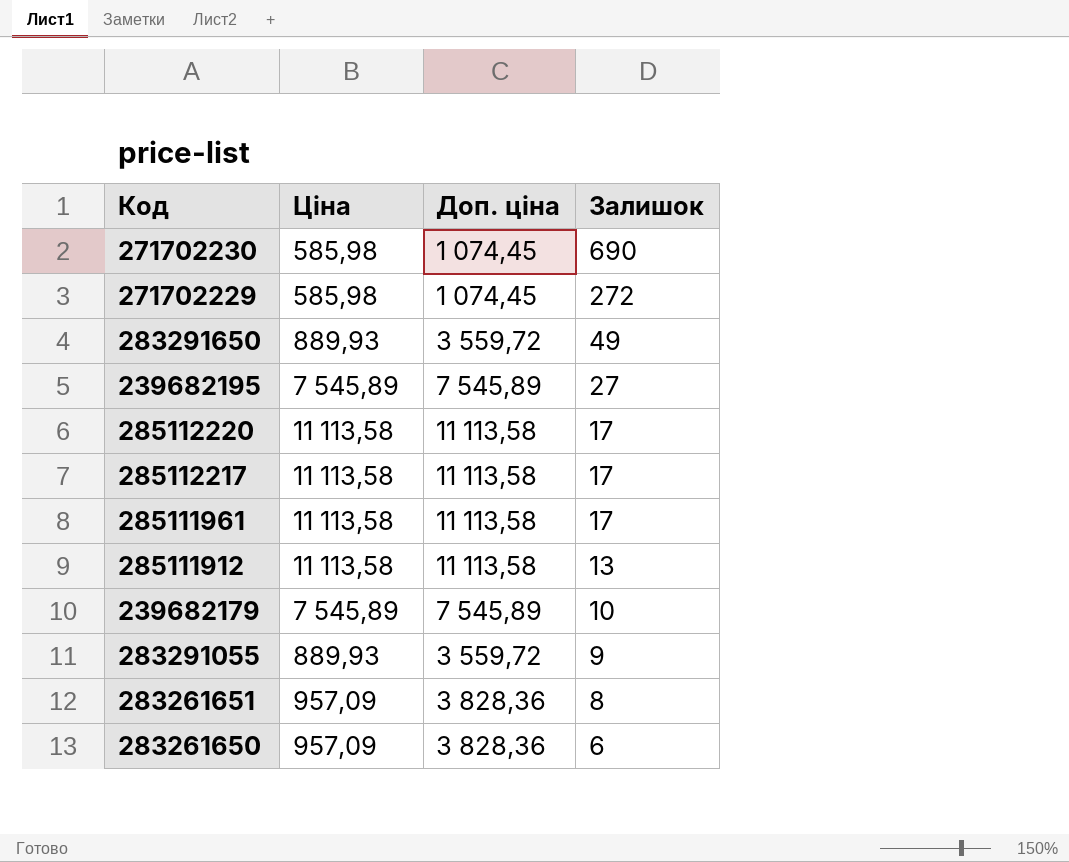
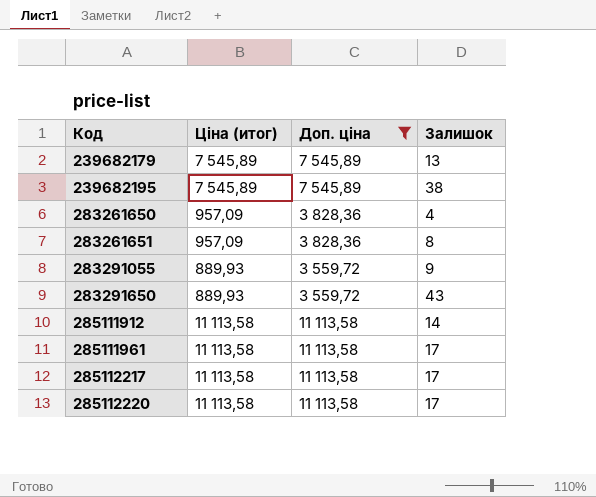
filter: none -> Доп. ціна != 1 074,45
row order: Залишок descending -> Код ascending
column name: Ціна -> Ціна (итог)
239682179 | Залишок: 10 -> 13
239682195 | Залишок: 27 -> 38
283261650 | Залишок: 6 -> 4
283291650 | Залишок: 49 -> 43
285111912 | Залишок: 13 -> 14

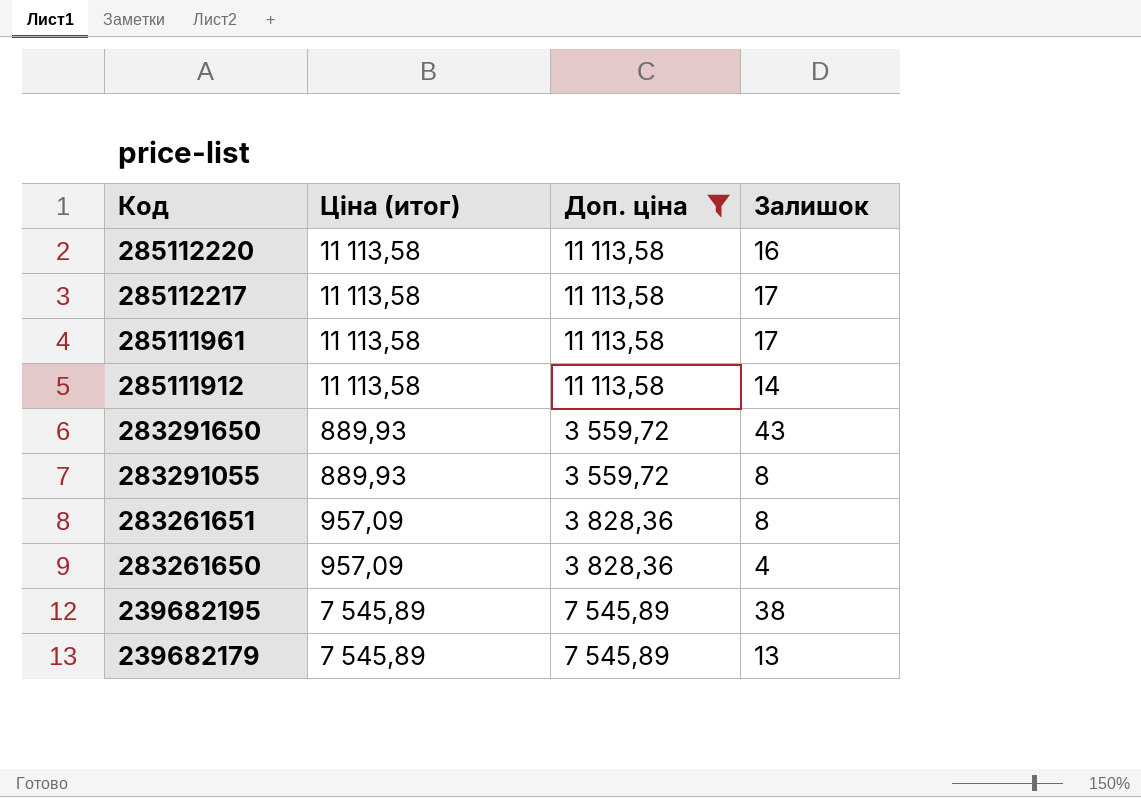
row order: Код ascending -> Код descending
285112220 | Залишок: 17 -> 16
283291055 | Залишок: 9 -> 8

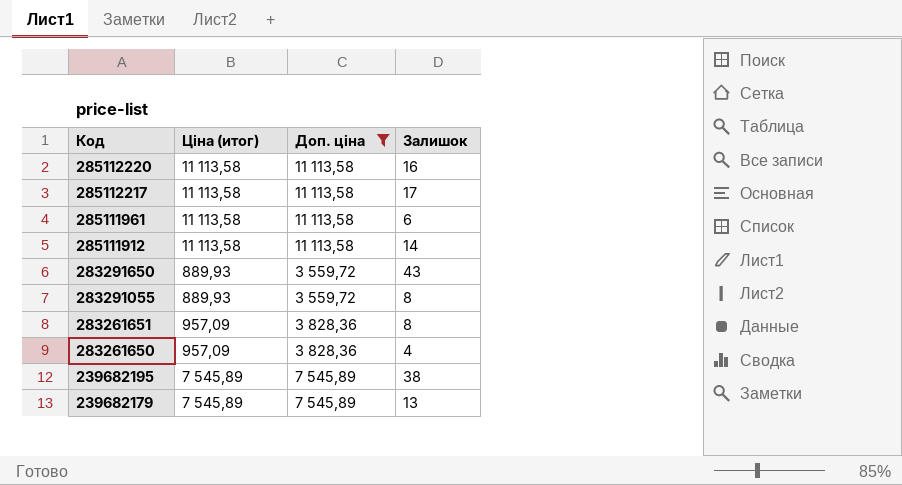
285111961 | Залишок: 17 -> 6

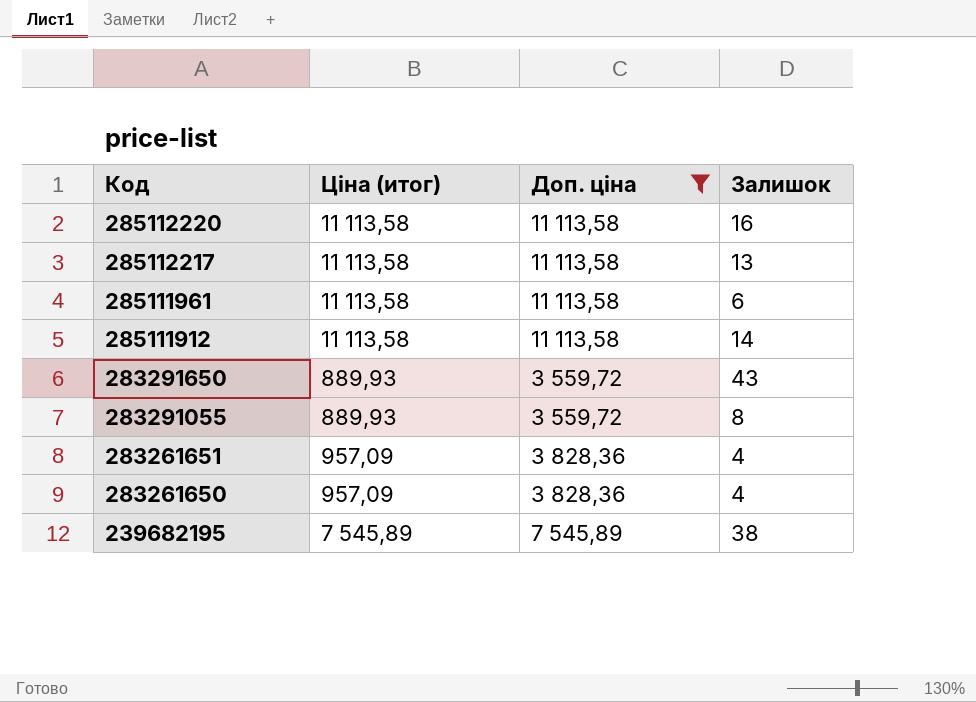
row 239682179: 7 545,89 | 7 545,89 | 13 -> none
285112217 | Залишок: 17 -> 13
283261651 | Залишок: 8 -> 4

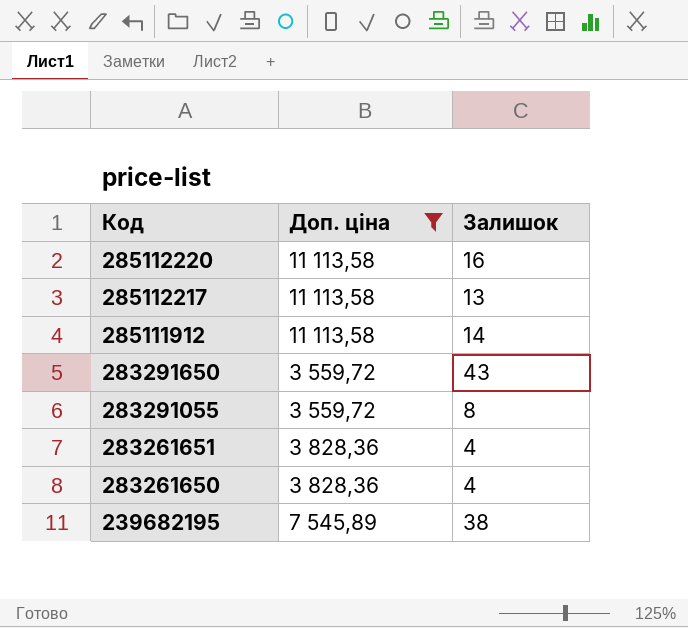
column Ціна (итог) | position: 2 -> none
row 285111961: 11 113,58 | 11 113,58 | 6 -> none

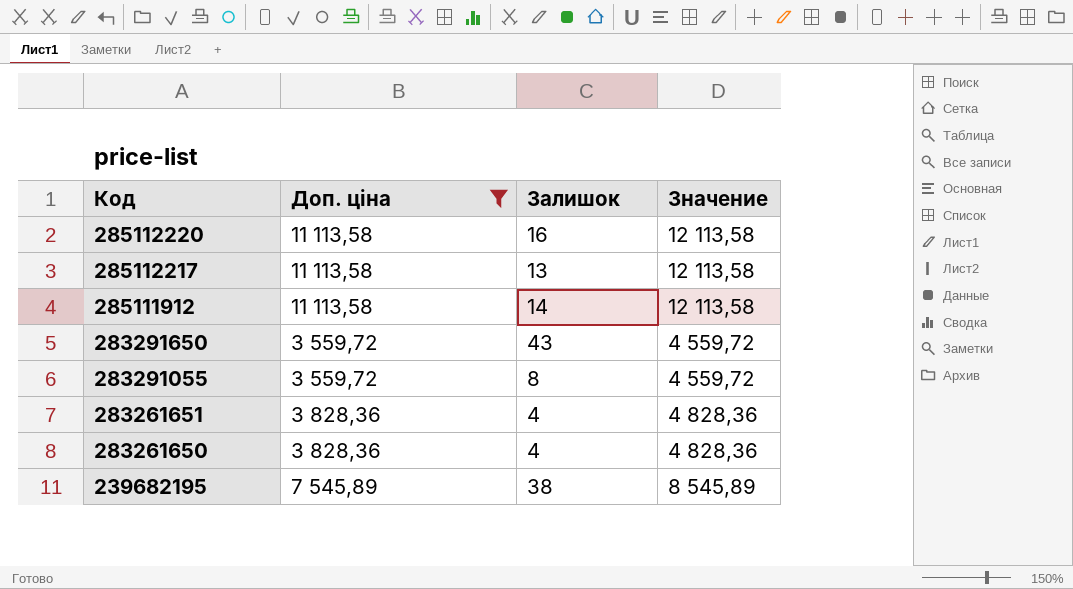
column Значение | formula: none -> [Доп. ціна] + 1000

